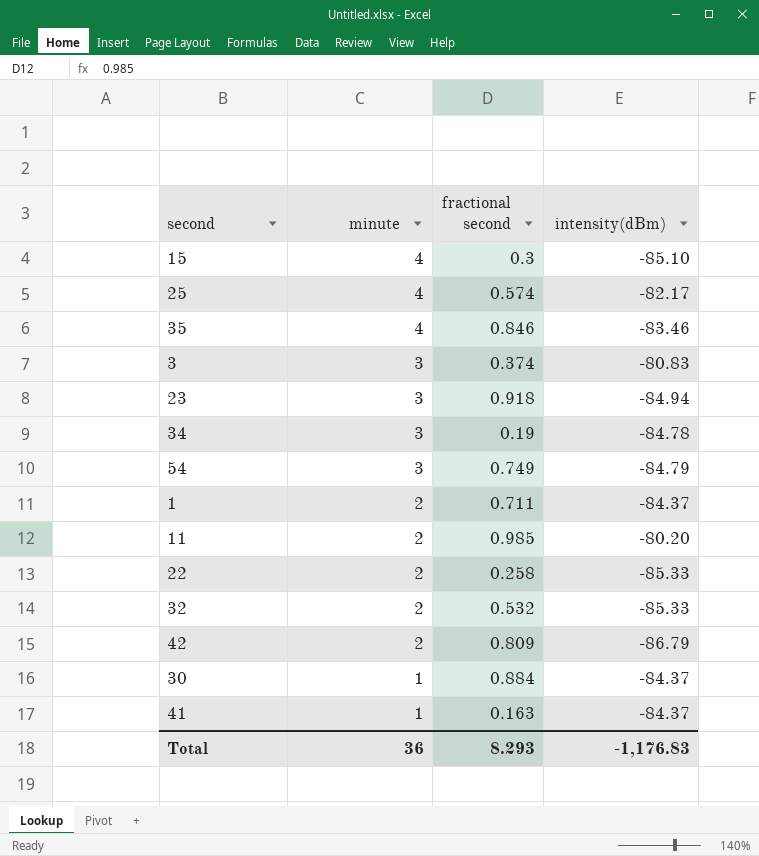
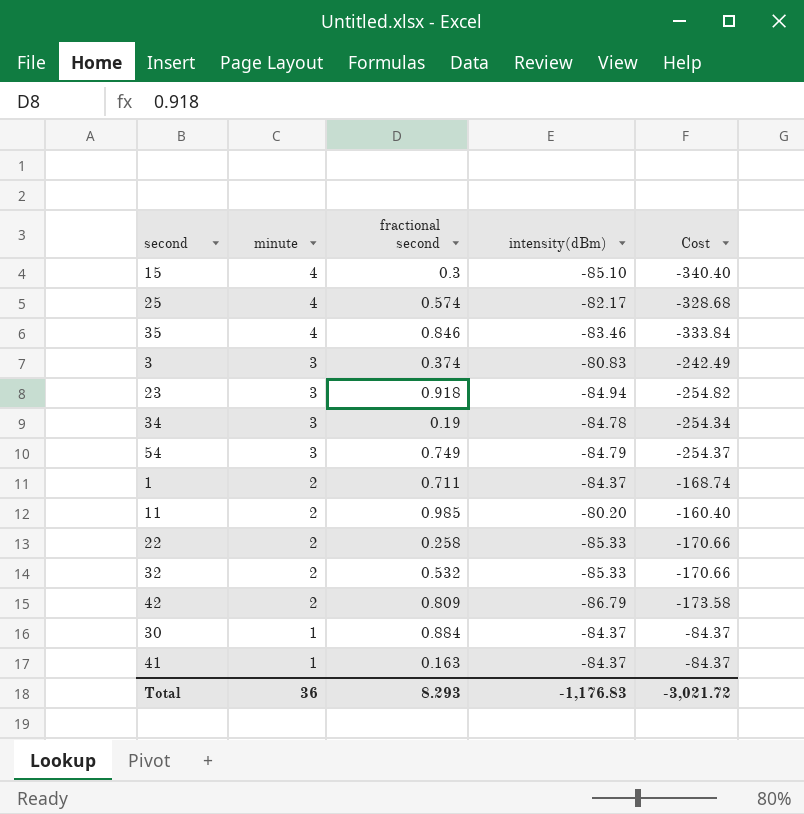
column Cost | formula: none -> [minute] * [intensity(dBm)]

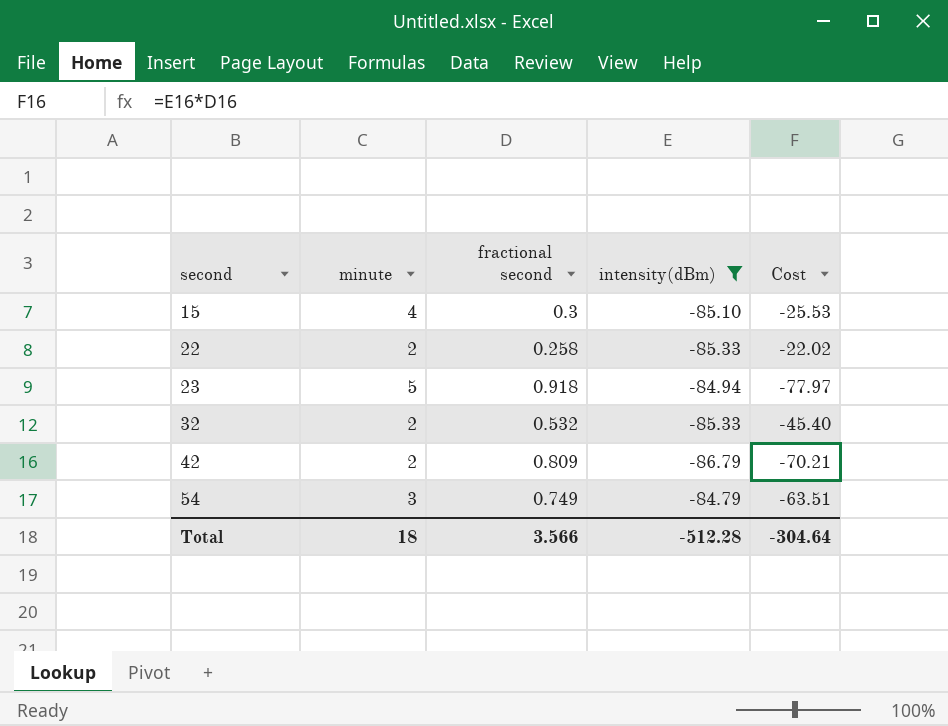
filter: none -> intensity(dBm) <= -84.79
row order: minute descending -> second ascending
column Cost | formula: [minute] * [intensity(dBm)] -> [fractional second] * [intensity(dBm)]
23 | minute: 3 -> 5
Total | minute: 36 -> 18
Total | fractional second: 8.293 -> 3.566
Total | intensity(dBm): -1,176.83 -> -512.28
Total | Cost: -3,021.72 -> -304.64

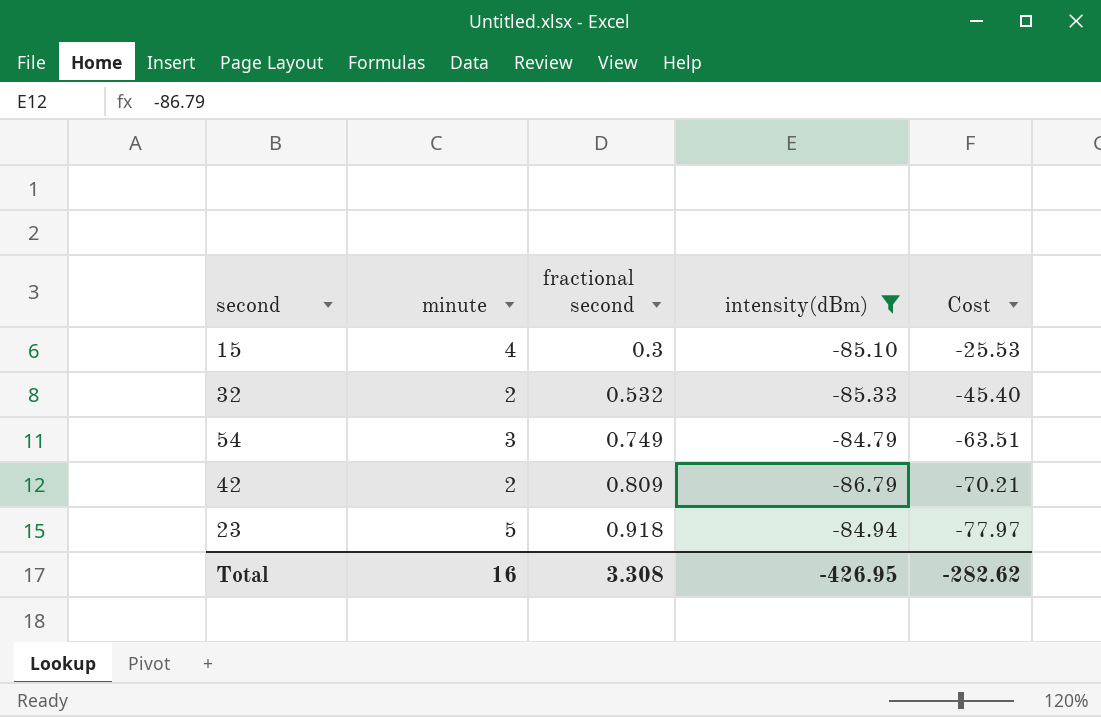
row order: second ascending -> fractional second ascending
row 22: 2 | 0.258 | -85.33 | -22.02 -> none
Total | minute: 18 -> 16
Total | fractional second: 3.566 -> 3.308
Total | intensity(dBm): -512.28 -> -426.95
Total | Cost: -304.64 -> -282.62

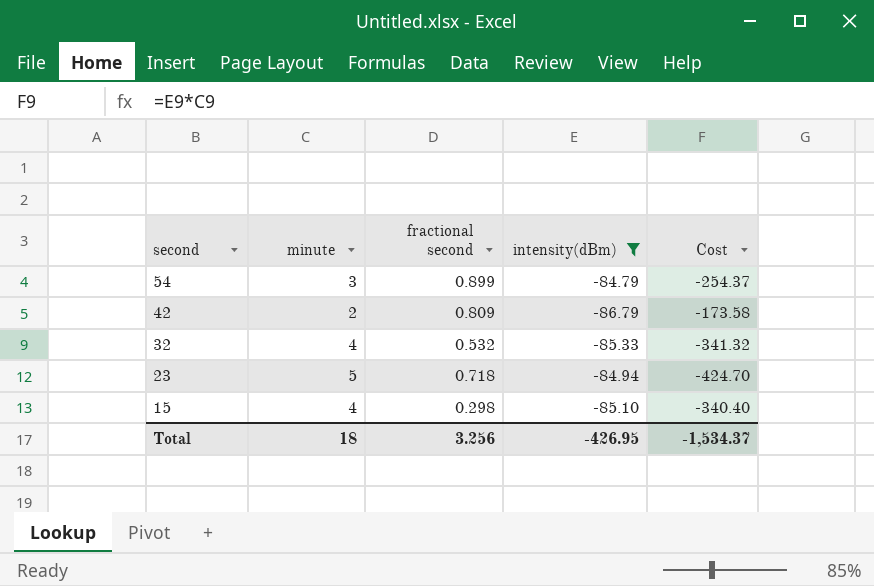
row order: fractional second ascending -> second descending
column Cost | formula: [fractional second] * [intensity(dBm)] -> [minute] * [intensity(dBm)]
54 | fractional second: 0.749 -> 0.899
32 | minute: 2 -> 4
23 | fractional second: 0.918 -> 0.718
15 | fractional second: 0.3 -> 0.298
Total | minute: 16 -> 18
Total | fractional second: 3.308 -> 3.256
Total | Cost: -282.62 -> -1,534.37

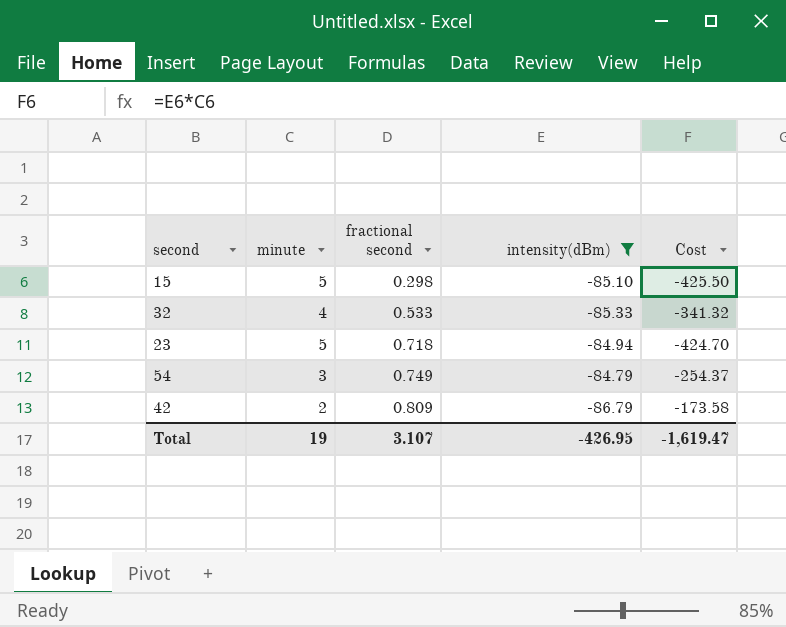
row order: second descending -> fractional second ascending
15 | minute: 4 -> 5
15 | Cost: -340.40 -> -425.50
32 | fractional second: 0.532 -> 0.533
54 | fractional second: 0.899 -> 0.749
Total | minute: 18 -> 19
Total | fractional second: 3.256 -> 3.107
Total | Cost: -1,534.37 -> -1,619.47

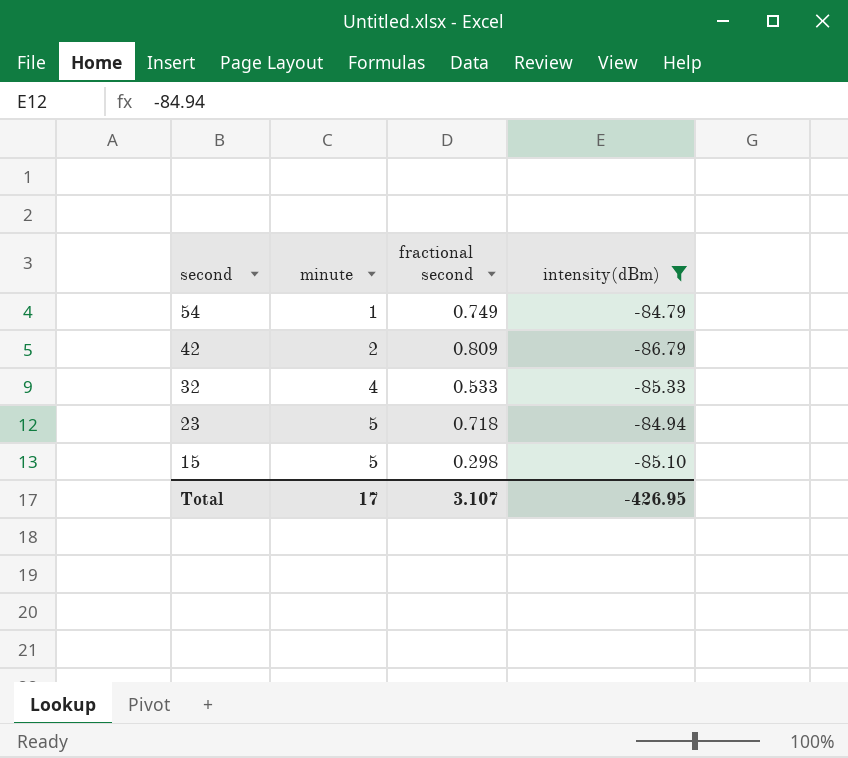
row order: fractional second ascending -> second descending
column Cost | formula: [minute] * [intensity(dBm)] -> none
54 | minute: 3 -> 1
Total | minute: 19 -> 17

